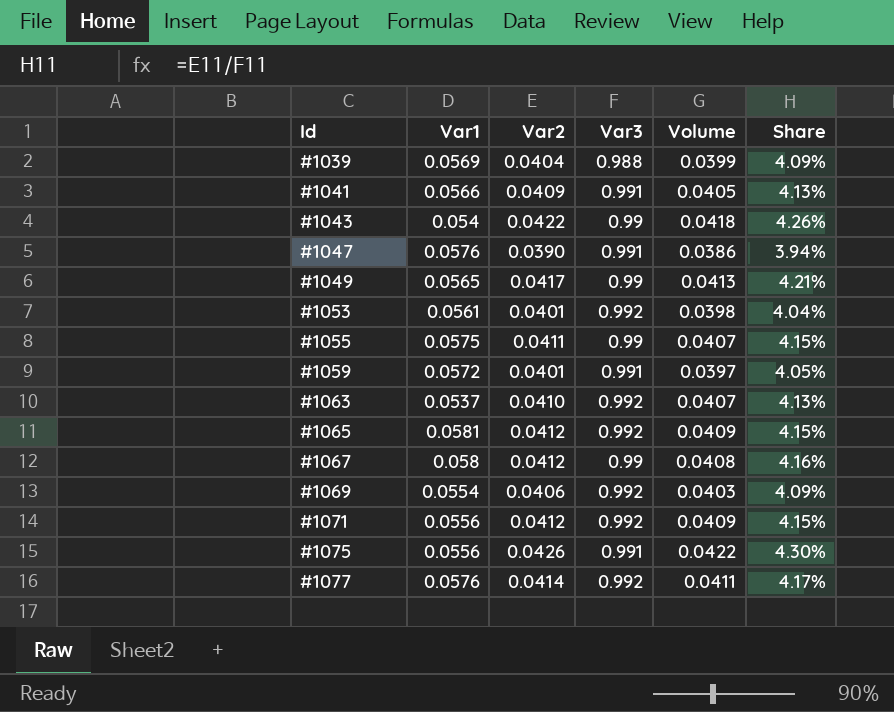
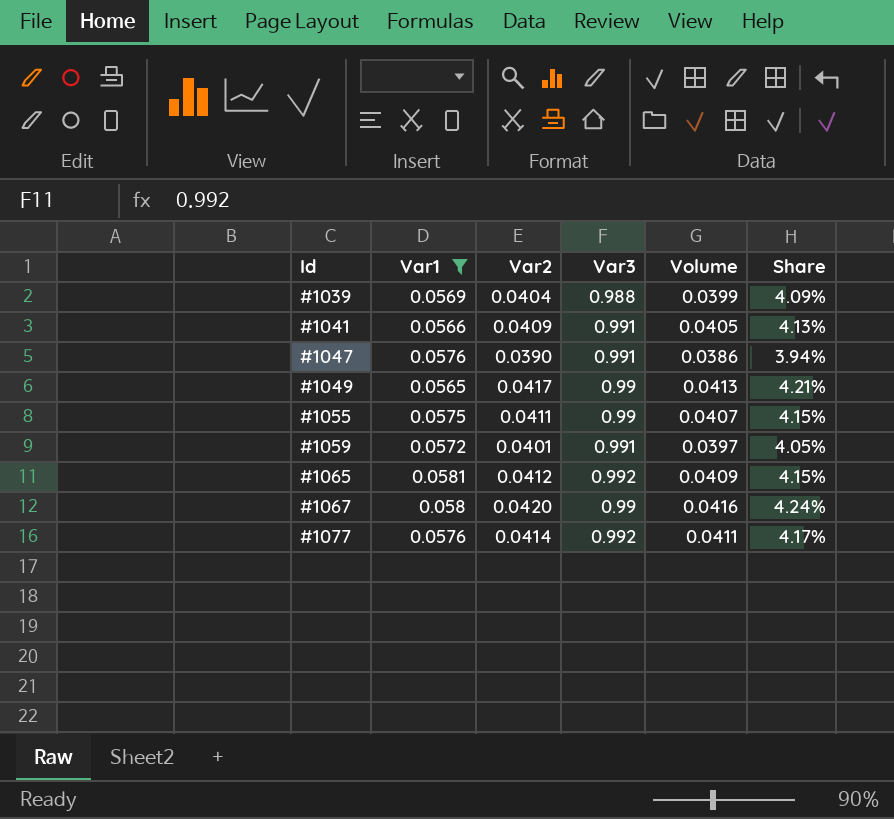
filter: none -> Var1 >= 0.0565
#1067 | Var2: 0.0412 -> 0.0420
#1067 | Volume: 0.0408 -> 0.0416
#1067 | Share: 4.16% -> 4.24%

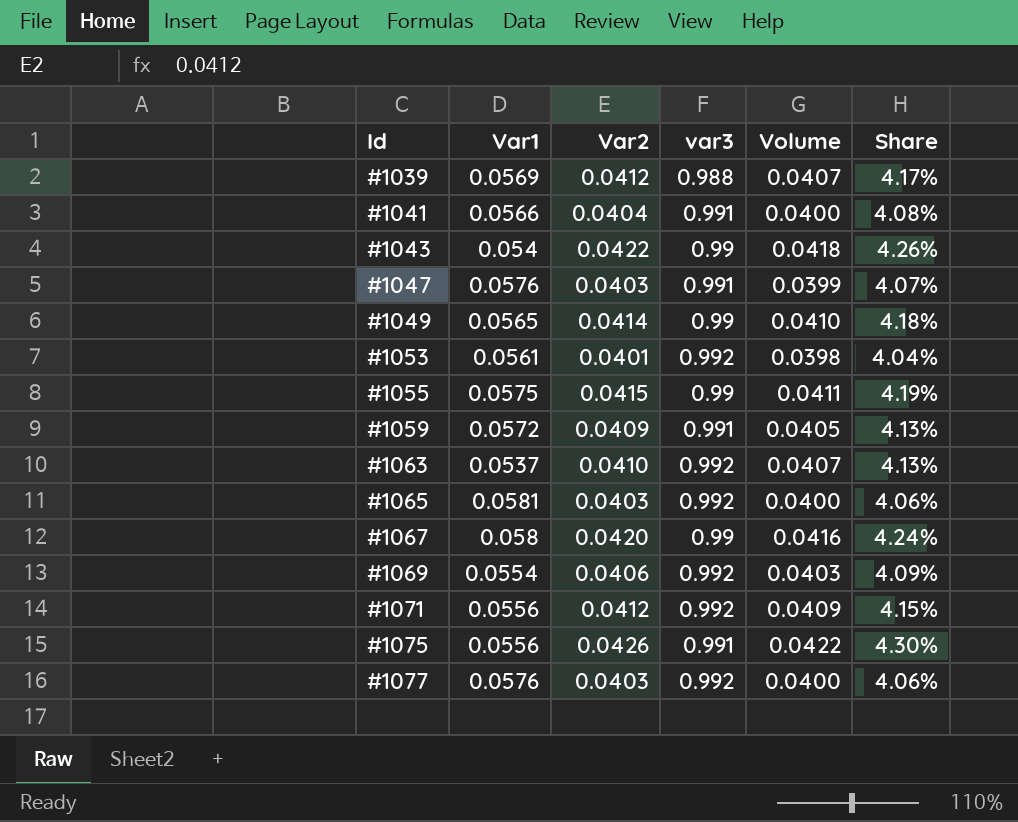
filter: Var1 >= 0.0565 -> none
column name: Var3 -> var3
#1039 | Var2: 0.0404 -> 0.0412
#1039 | Volume: 0.0399 -> 0.0407
#1039 | Share: 4.09% -> 4.17%
#1041 | Var2: 0.0409 -> 0.0404
#1041 | Volume: 0.0405 -> 0.0400
#1041 | Share: 4.13% -> 4.08%
#1047 | Var2: 0.0390 -> 0.0403
#1047 | Volume: 0.0386 -> 0.0399
#1047 | Share: 3.94% -> 4.07%
#1049 | Var2: 0.0417 -> 0.0414
#1049 | Volume: 0.0413 -> 0.0410
#1049 | Share: 4.21% -> 4.18%
#1055 | Var2: 0.0411 -> 0.0415
#1055 | Volume: 0.0407 -> 0.0411
#1055 | Share: 4.15% -> 4.19%
#1059 | Var2: 0.0401 -> 0.0409
#1059 | Volume: 0.0397 -> 0.0405
#1059 | Share: 4.05% -> 4.13%
#1065 | Var2: 0.0412 -> 0.0403
#1065 | Volume: 0.0409 -> 0.0400
#1065 | Share: 4.15% -> 4.06%
#1077 | Var2: 0.0414 -> 0.0403
#1077 | Volume: 0.0411 -> 0.0400
#1077 | Share: 4.17% -> 4.06%

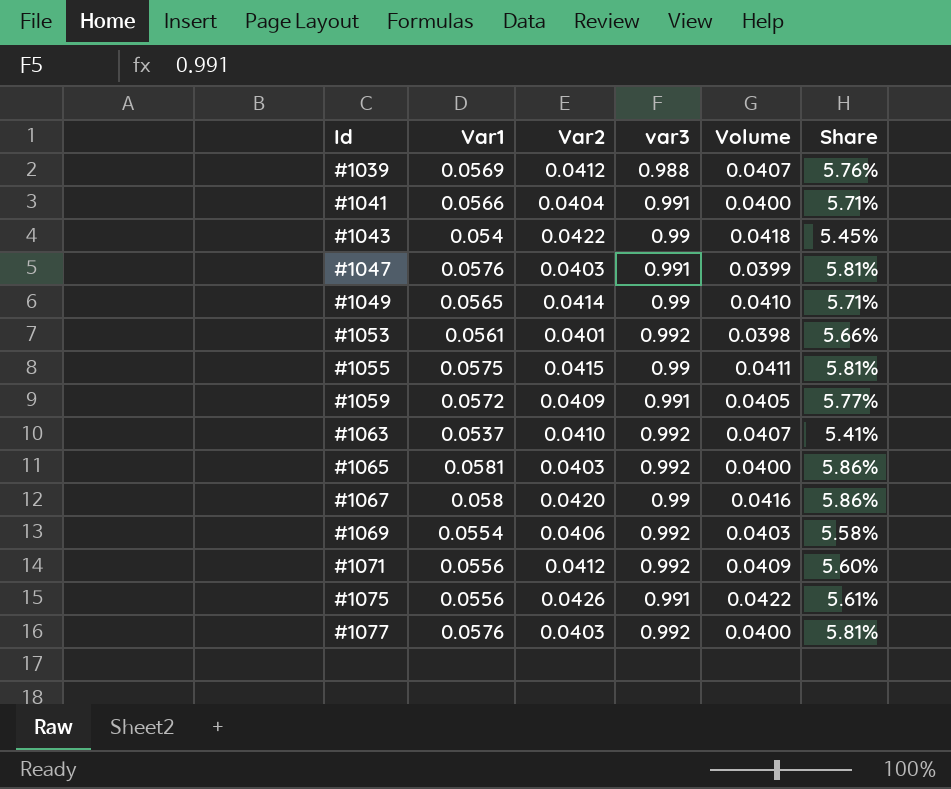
column Share | formula: [Var2] / [var3] -> [Var1] / [var3]

